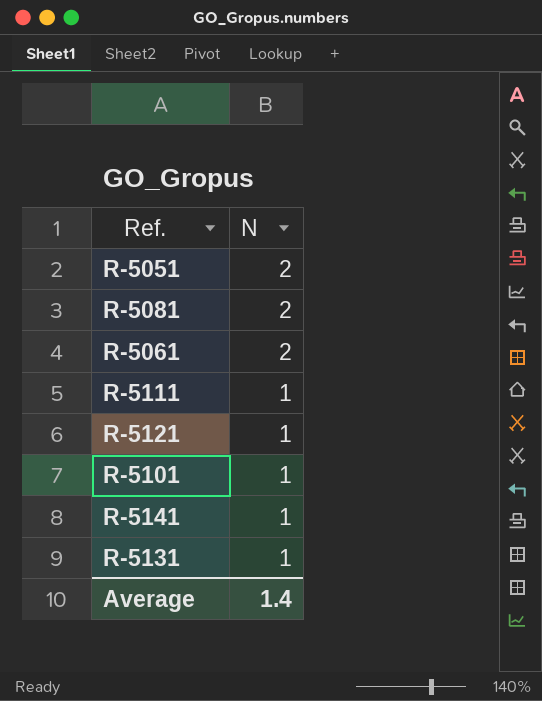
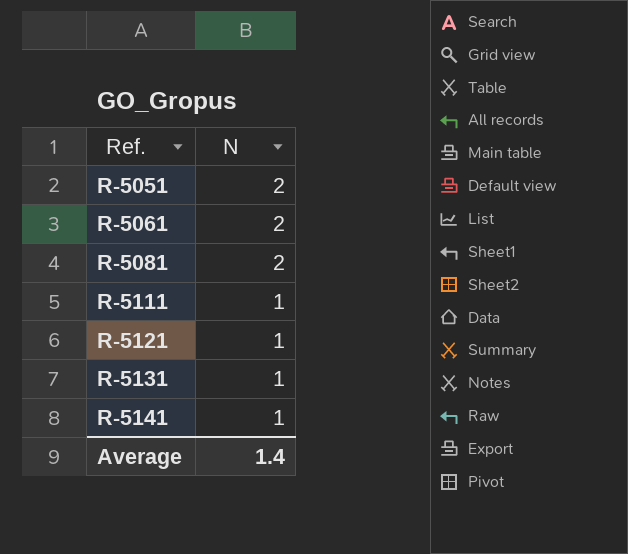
row order: N descending -> Ref. ascending
row R-5101: 1 -> none

